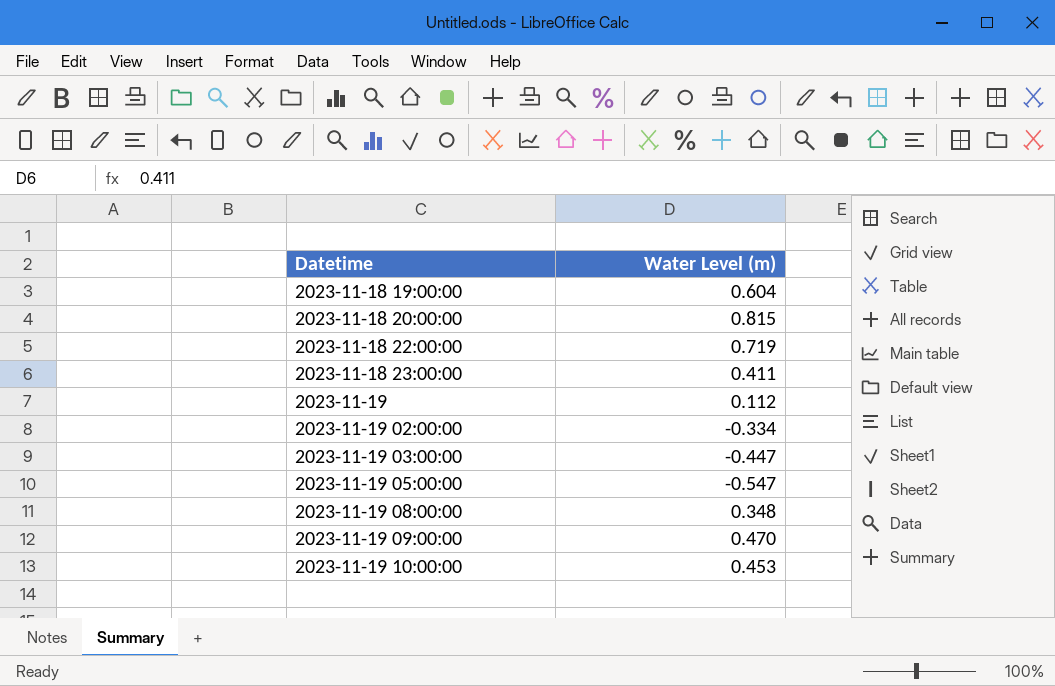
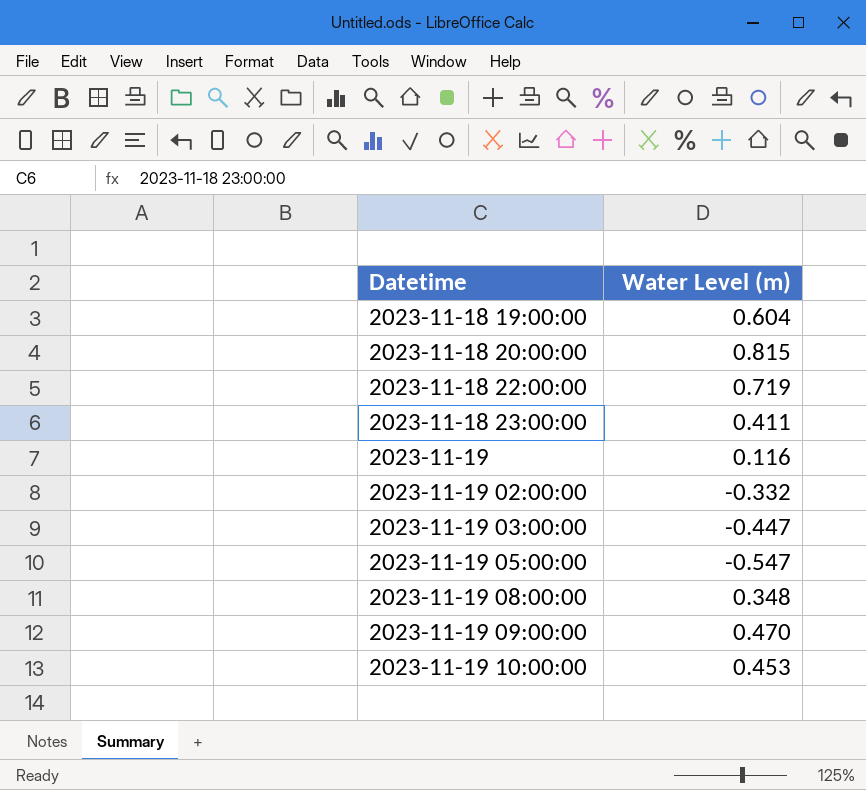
2023-11-19 | Water Level (m): 0.112 -> 0.116
2023-11-19 02:00:00 | Water Level (m): -0.334 -> -0.332

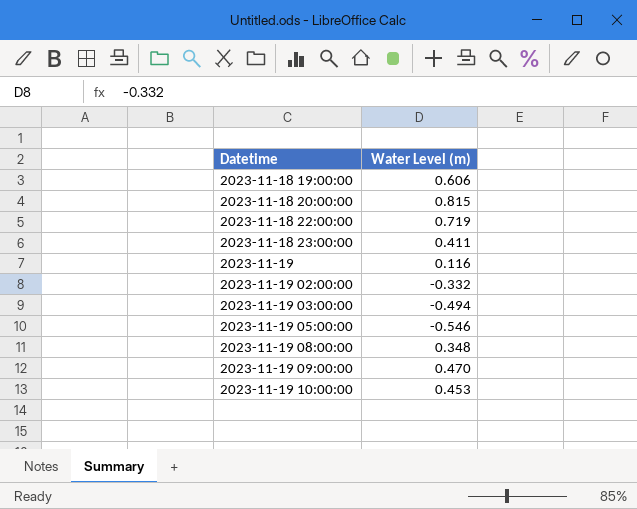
2023-11-18 19:00:00 | Water Level (m): 0.604 -> 0.606
2023-11-19 03:00:00 | Water Level (m): -0.447 -> -0.494
2023-11-19 05:00:00 | Water Level (m): -0.547 -> -0.546

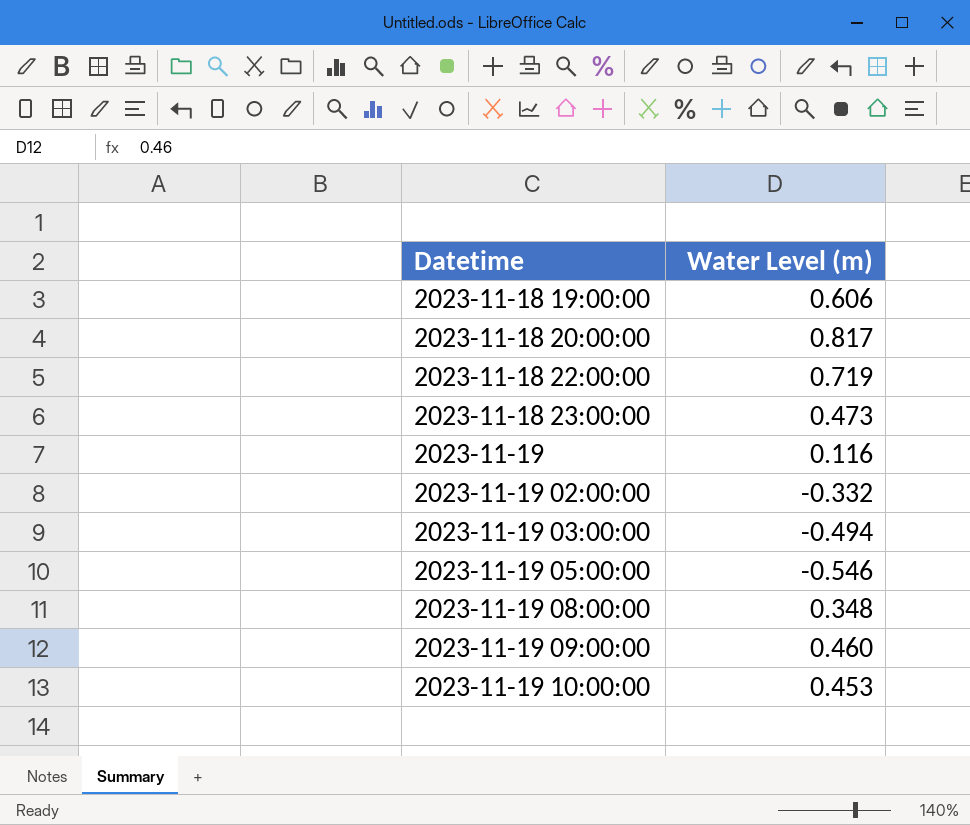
2023-11-18 20:00:00 | Water Level (m): 0.815 -> 0.817
2023-11-18 23:00:00 | Water Level (m): 0.411 -> 0.473
2023-11-19 09:00:00 | Water Level (m): 0.470 -> 0.460

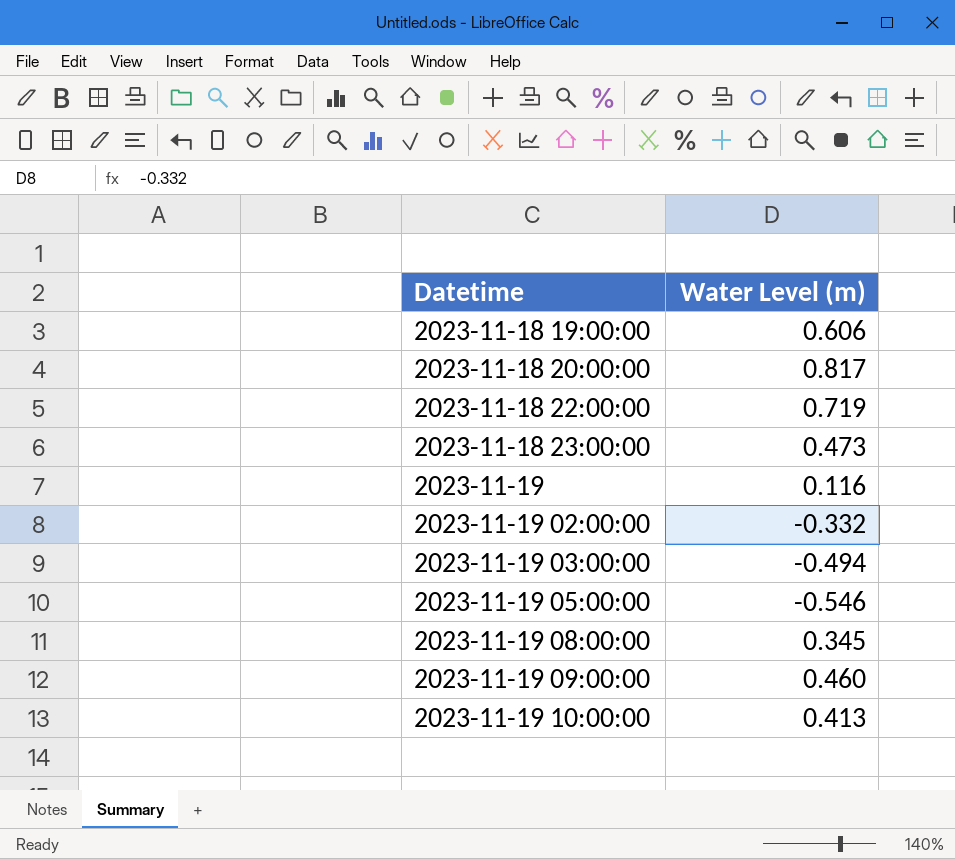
2023-11-19 08:00:00 | Water Level (m): 0.348 -> 0.345
2023-11-19 10:00:00 | Water Level (m): 0.453 -> 0.413

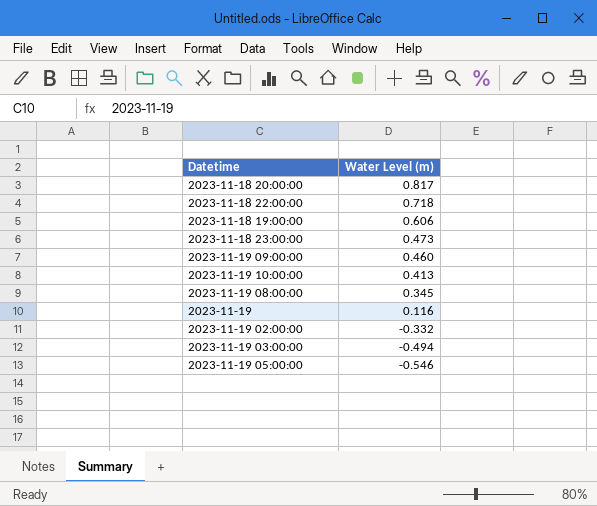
row order: Datetime ascending -> Water Level (m) descending
2023-11-18 22:00:00 | Water Level (m): 0.719 -> 0.718

